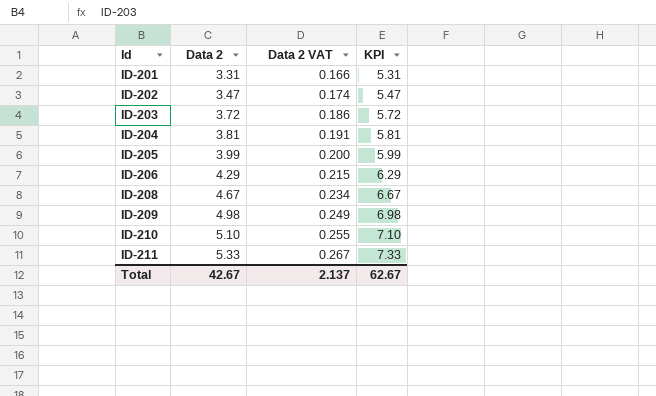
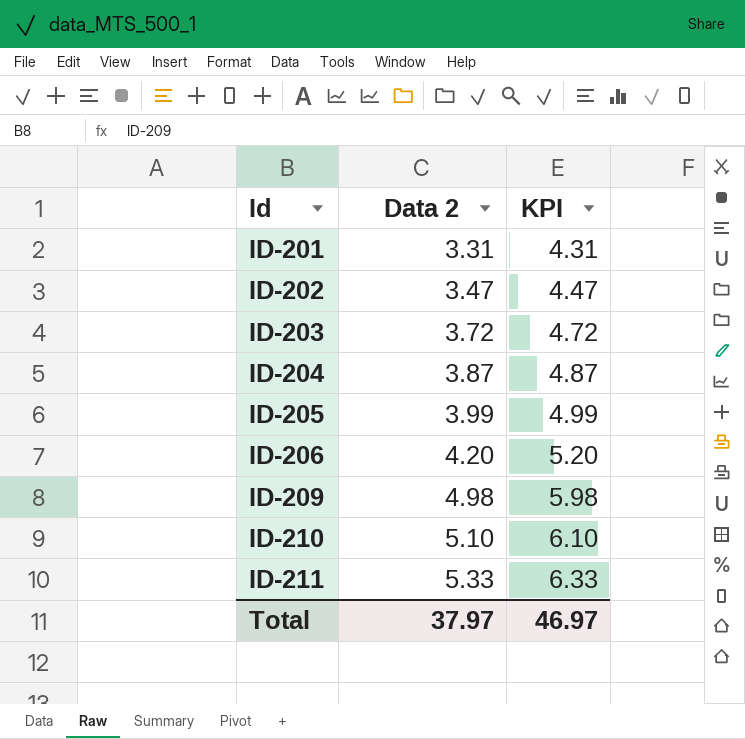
column Data 2 VAT | formula: [Data 2] * 0.05 -> none
column KPI | formula: [Data 2] + 2 -> [Data 2] + 1
row ID-208: 4.67 | 0.234 | 6.67 -> none
ID-204 | Data 2: 3.81 -> 3.87
ID-206 | Data 2: 4.29 -> 4.20
Total | Data 2: 42.67 -> 37.97
Total | KPI: 62.67 -> 46.97

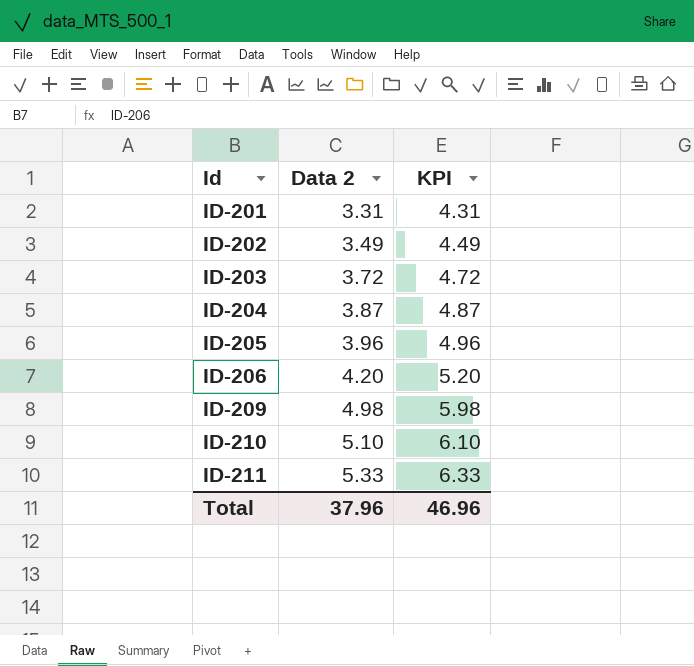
ID-202 | Data 2: 3.47 -> 3.49
ID-202 | KPI: 4.47 -> 4.49
ID-205 | Data 2: 3.99 -> 3.96
ID-205 | KPI: 4.99 -> 4.96
Total | Data 2: 37.97 -> 37.96
Total | KPI: 46.97 -> 46.96

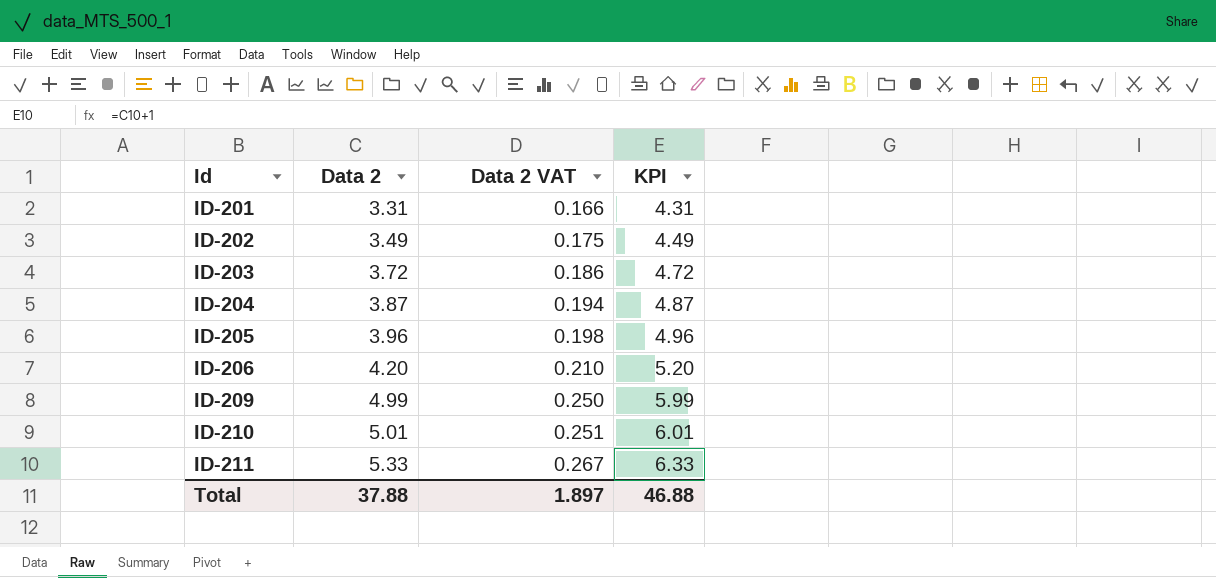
column Data 2 VAT | formula: none -> [Data 2] * 0.05
ID-209 | Data 2: 4.98 -> 4.99
ID-209 | KPI: 5.98 -> 5.99
ID-210 | Data 2: 5.10 -> 5.01
ID-210 | KPI: 6.10 -> 6.01
Total | Data 2: 37.96 -> 37.88
Total | KPI: 46.96 -> 46.88

